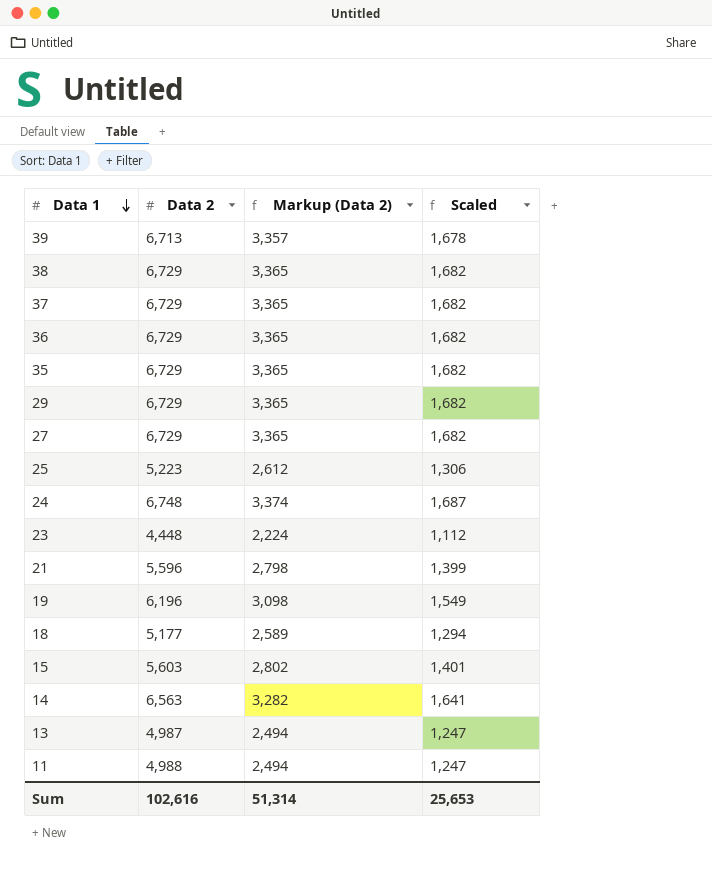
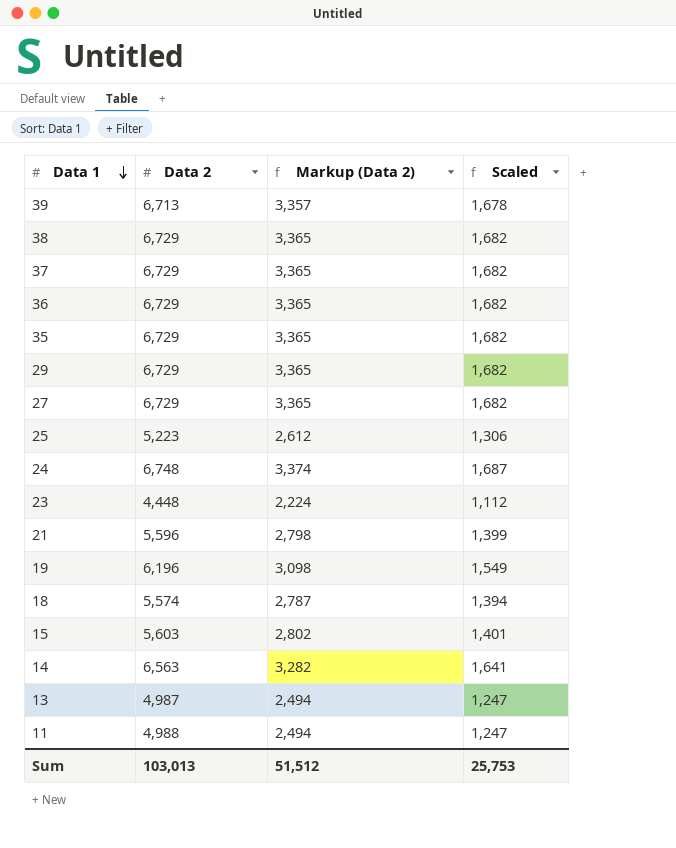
18 | Data 2: 5,177 -> 5,574
18 | Markup (Data 2): 2,589 -> 2,787
18 | Scaled: 1,294 -> 1,394
Sum | Data 2: 102,616 -> 103,013
Sum | Markup (Data 2): 51,314 -> 51,512
Sum | Scaled: 25,653 -> 25,753

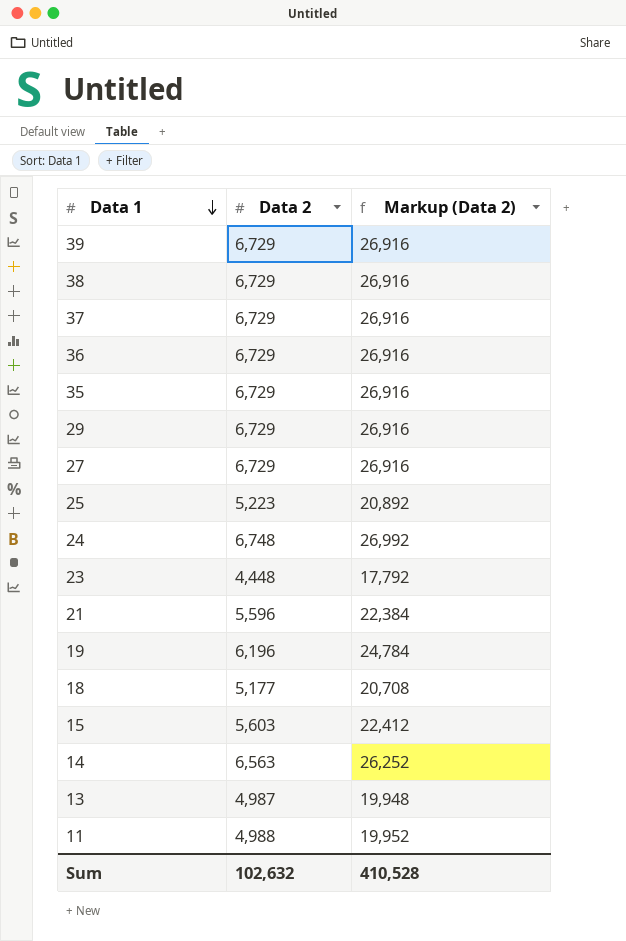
column Scaled | formula: [Data 2] * 0.25 -> none
column Markup (Data 2) | formula: [Data 2] * 0.5 -> [Data 2] * 4
39 | Data 2: 6,713 -> 6,729
18 | Data 2: 5,574 -> 5,177
Sum | Data 2: 103,013 -> 102,632
Sum | Markup (Data 2): 51,512 -> 410,528

